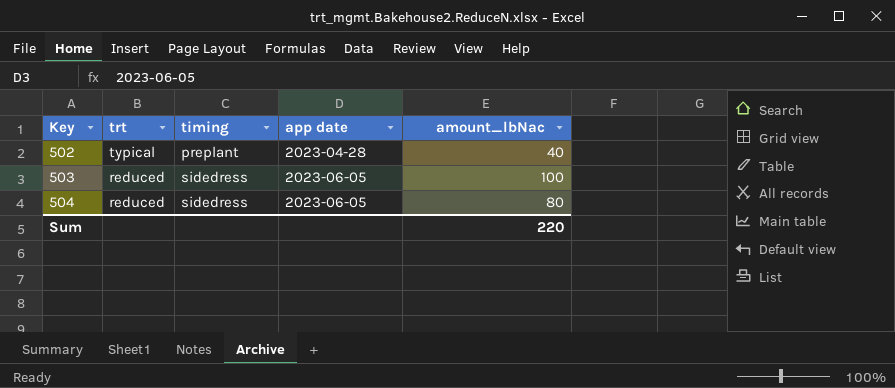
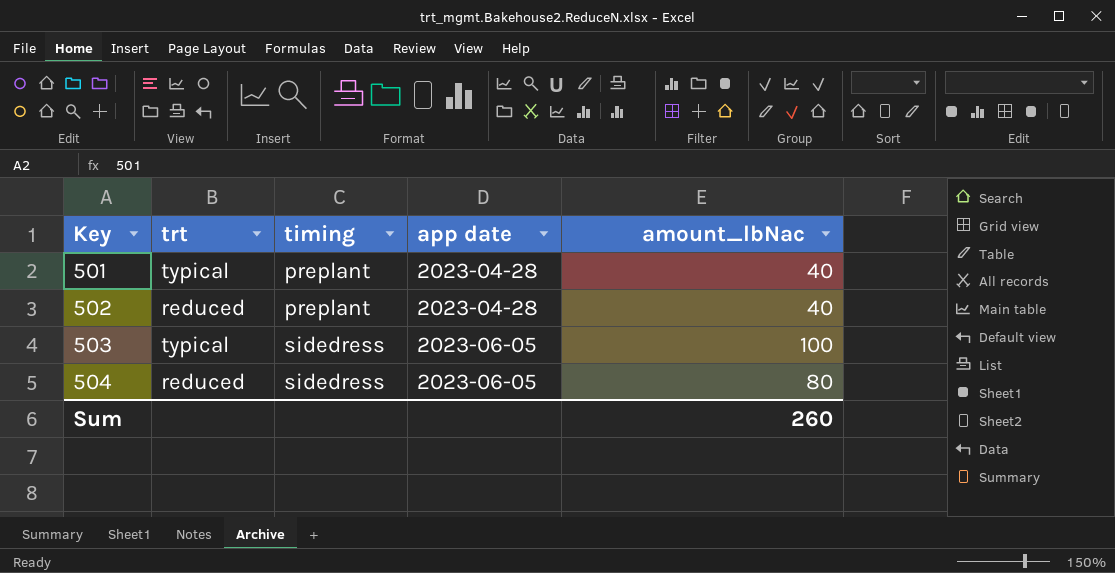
row 501: none -> typical | preplant | 2023-04-28 | 40
502 | trt: typical -> reduced
503 | trt: reduced -> typical
Sum | amount_lbNac: 220 -> 260

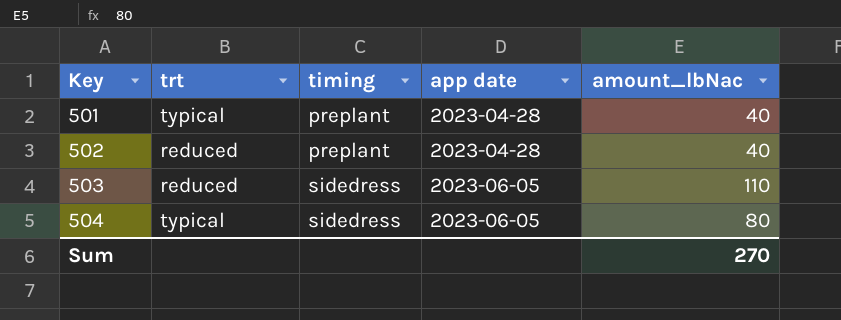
503 | trt: typical -> reduced
503 | amount_lbNac: 100 -> 110
504 | trt: reduced -> typical
Sum | amount_lbNac: 260 -> 270

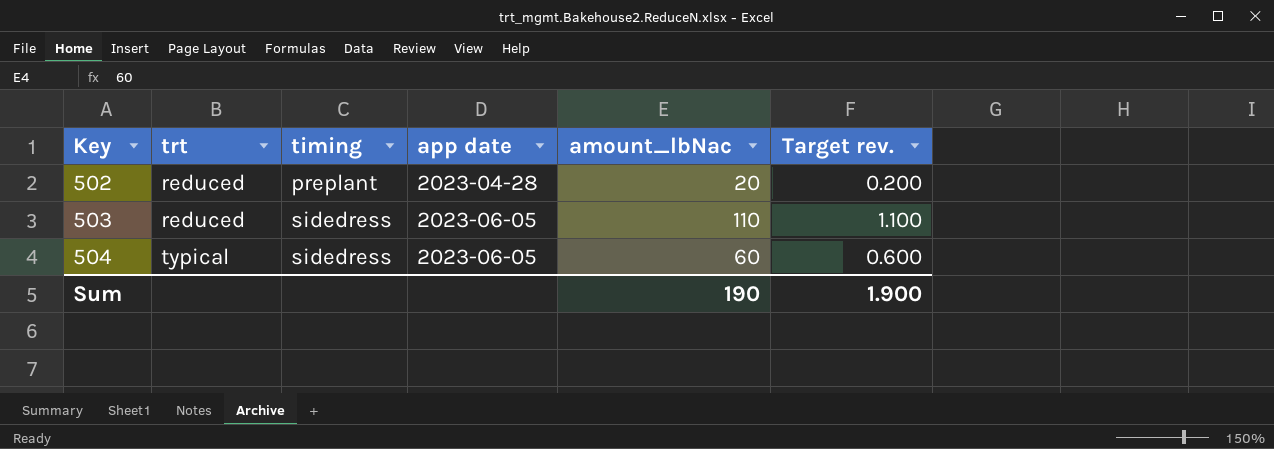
column Target rev. | formula: none -> [amount_lbNac] * 0.01
row 501: typical | preplant | 2023-04-28 | 40 -> none
502 | amount_lbNac: 40 -> 20
504 | amount_lbNac: 80 -> 60
Sum | amount_lbNac: 270 -> 190

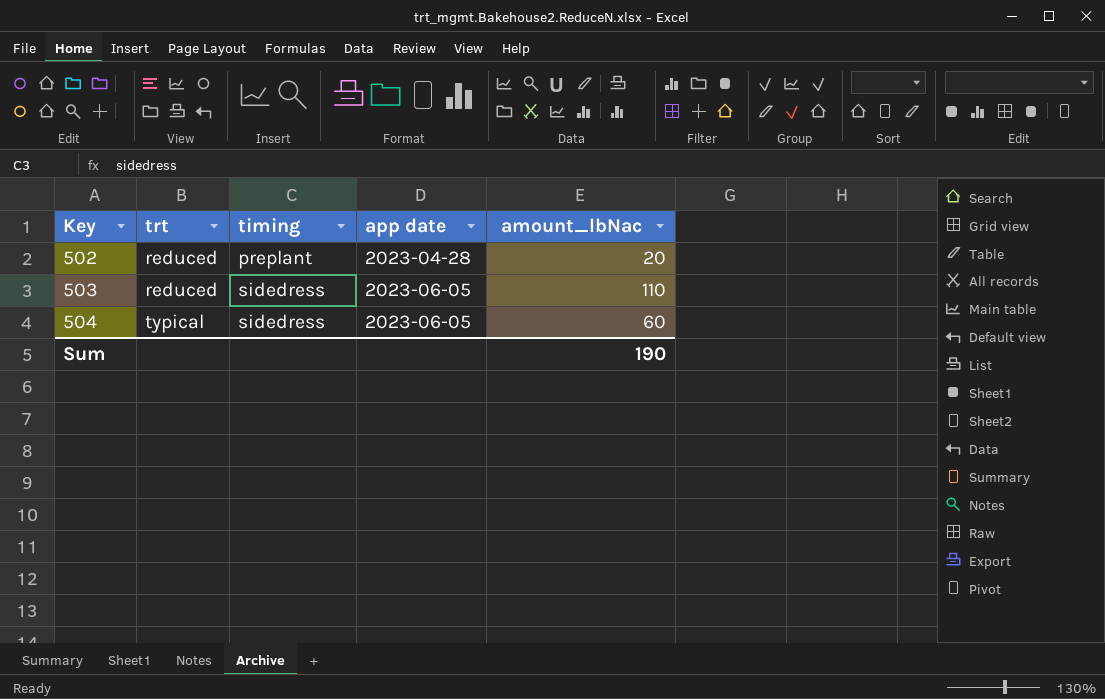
column Target rev. | formula: [amount_lbNac] * 0.01 -> none

